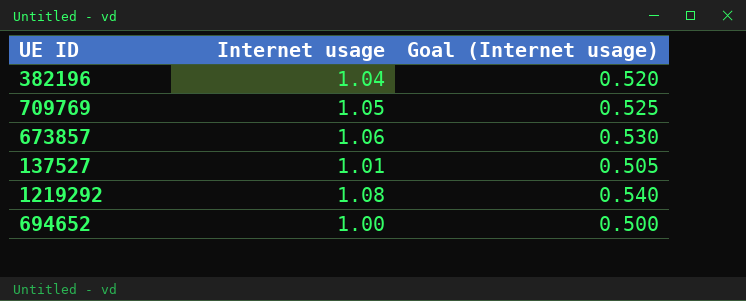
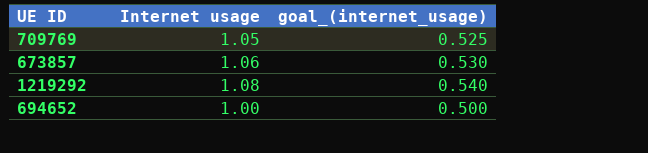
column name: Goal (Internet usage) -> goal_(internet_usage)
row 382196: 1.04 | 0.520 -> none
row 137527: 1.01 | 0.505 -> none

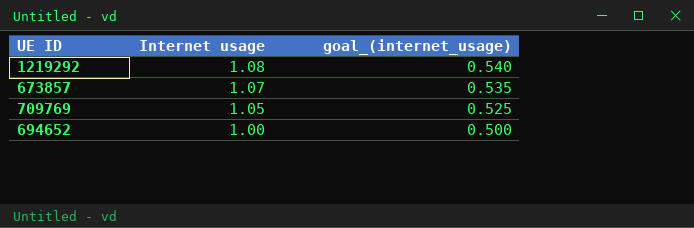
row order: none -> Internet usage descending
673857 | Internet usage: 1.06 -> 1.07
673857 | goal_(internet_usage): 0.530 -> 0.535

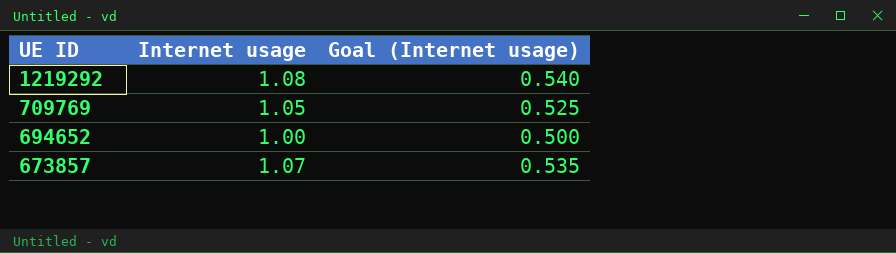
row order: Internet usage descending -> UE ID descending
column name: goal_(internet_usage) -> Goal (Internet usage)

